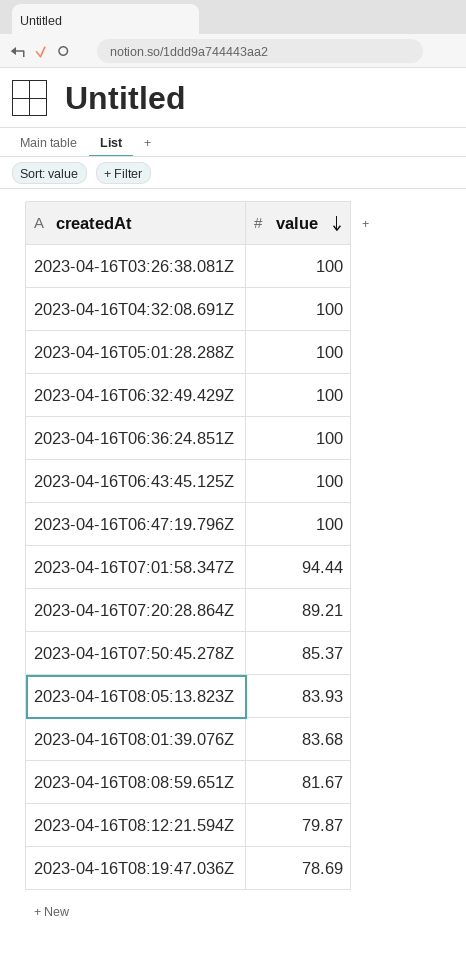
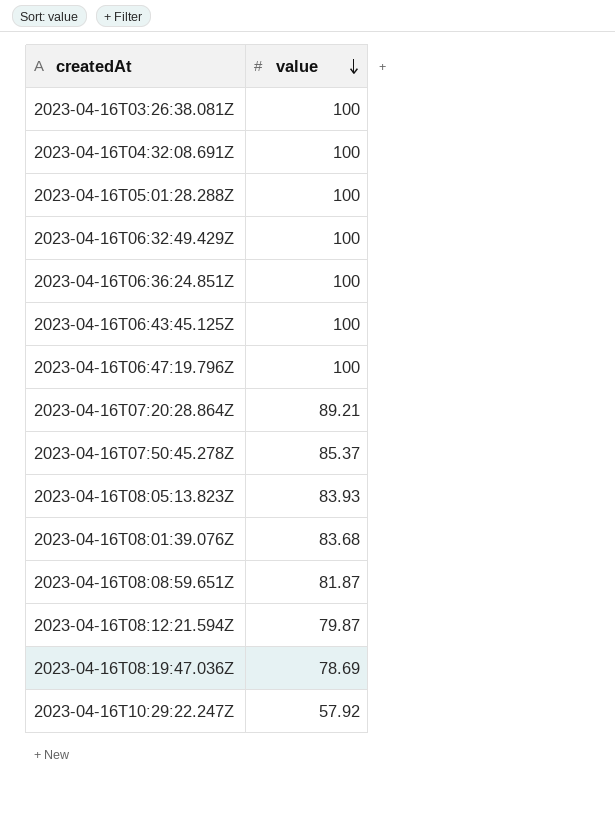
row 2023-04-16T07:01:58.347Z: 94.44 -> none
2023-04-16T08:08:59.651Z | value: 81.67 -> 81.87
row 2023-04-16T10:29:22.247Z: none -> 57.92

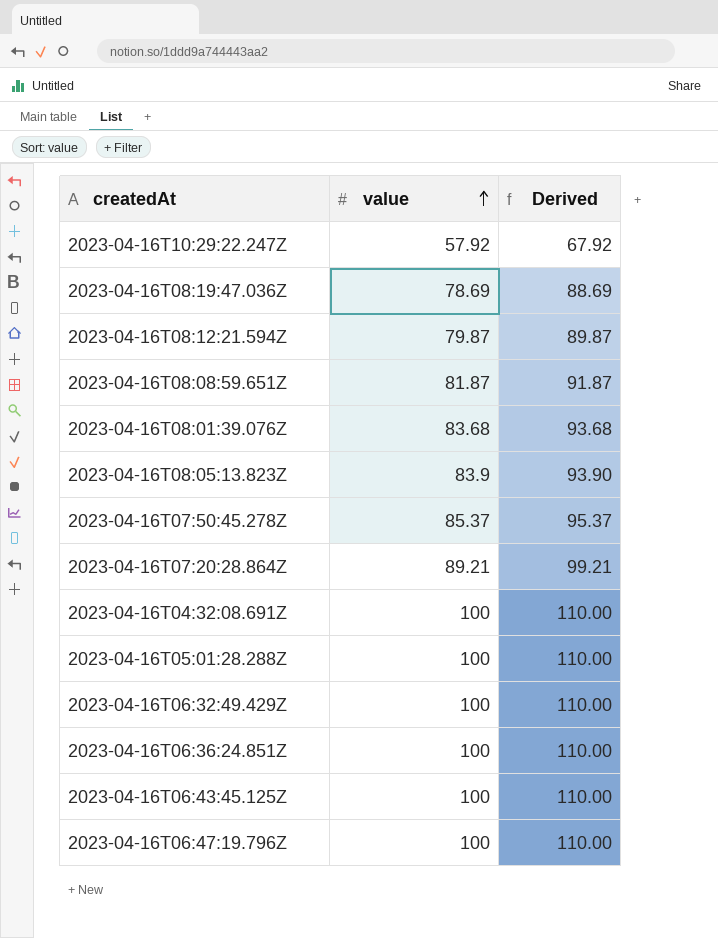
row order: value descending -> value ascending
column Derived | formula: none -> [value] + 10
row 2023-04-16T03:26:38.081Z: 100 -> none
2023-04-16T08:05:13.823Z | value: 83.93 -> 83.9

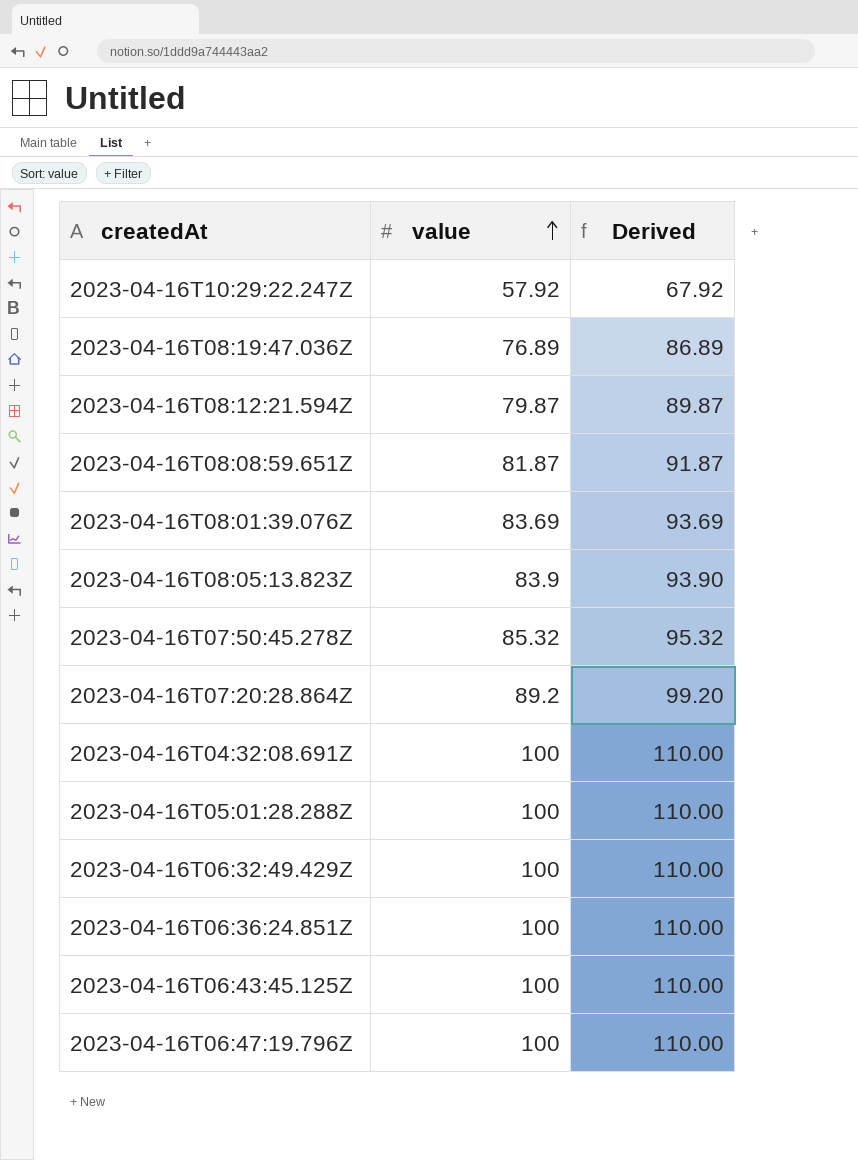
2023-04-16T08:19:47.036Z | value: 78.69 -> 76.89
2023-04-16T08:19:47.036Z | Derived: 88.69 -> 86.89
2023-04-16T08:01:39.076Z | value: 83.68 -> 83.69
2023-04-16T08:01:39.076Z | Derived: 93.68 -> 93.69
2023-04-16T07:50:45.278Z | value: 85.37 -> 85.32
2023-04-16T07:50:45.278Z | Derived: 95.37 -> 95.32
2023-04-16T07:20:28.864Z | value: 89.21 -> 89.2
2023-04-16T07:20:28.864Z | Derived: 99.21 -> 99.20

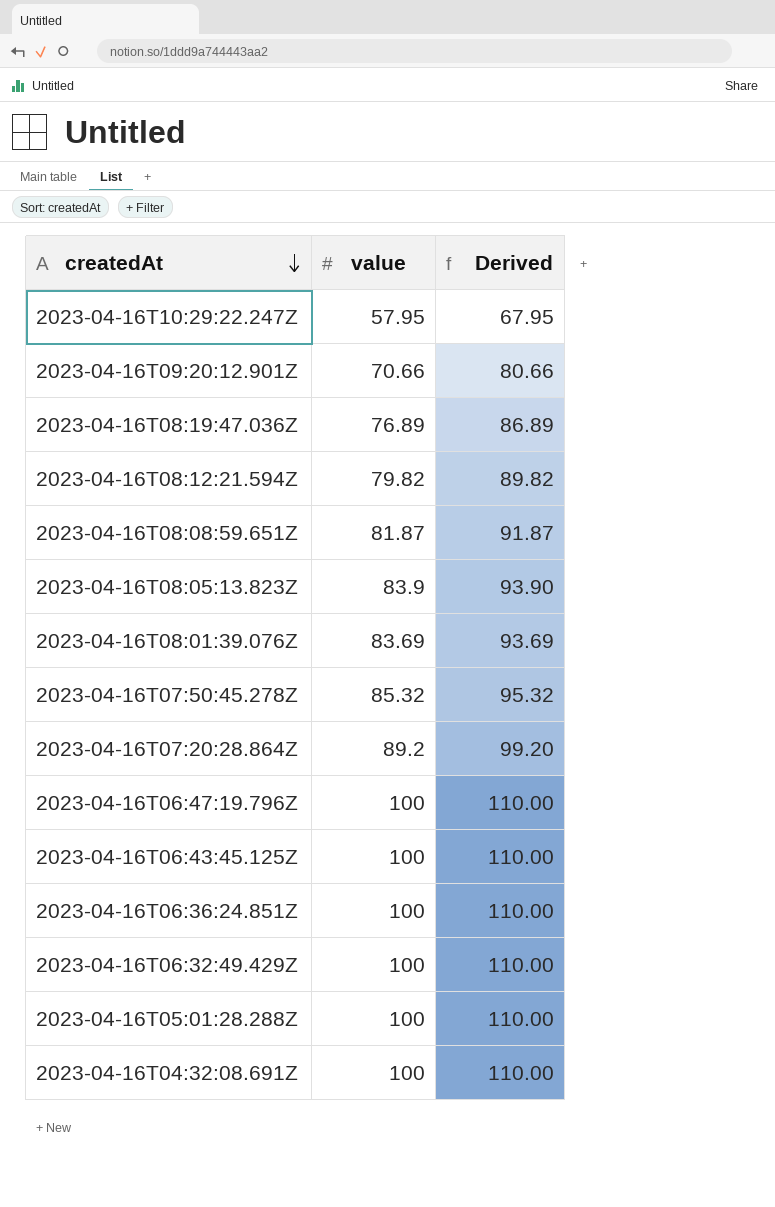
row order: value ascending -> createdAt descending
2023-04-16T10:29:22.247Z | value: 57.92 -> 57.95
2023-04-16T10:29:22.247Z | Derived: 67.92 -> 67.95
row 2023-04-16T09:20:12.901Z: none -> 70.66 | 80.66
2023-04-16T08:12:21.594Z | value: 79.87 -> 79.82
2023-04-16T08:12:21.594Z | Derived: 89.87 -> 89.82

